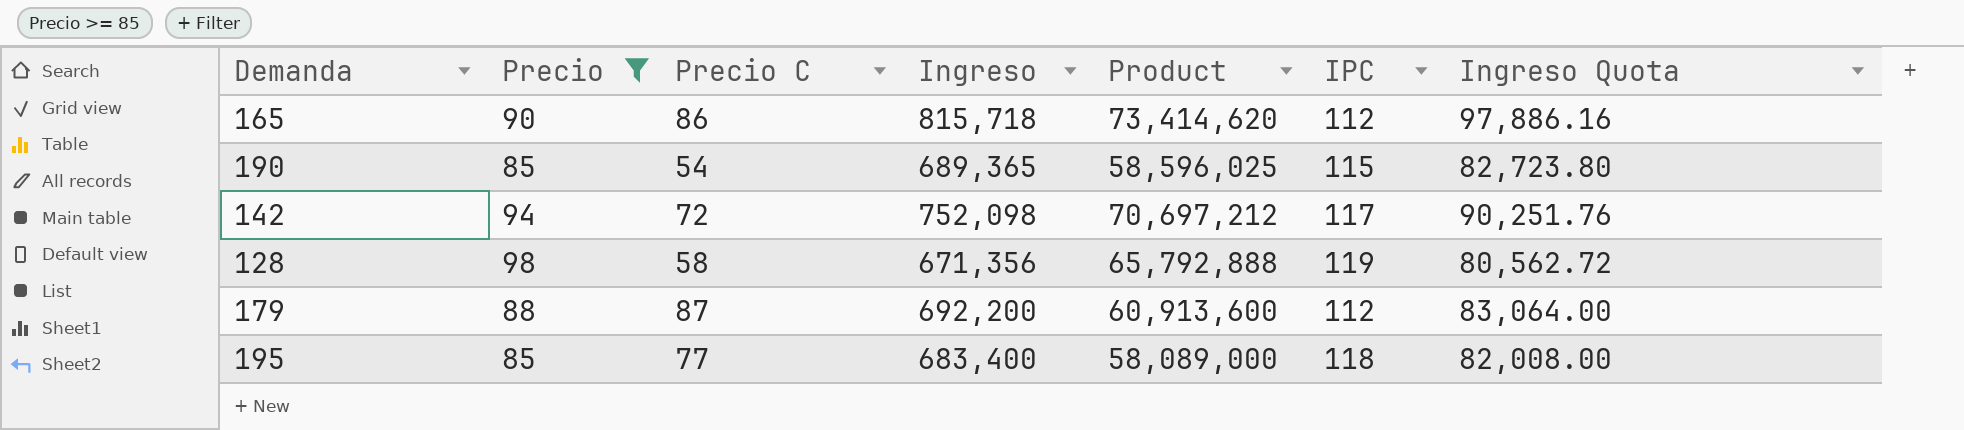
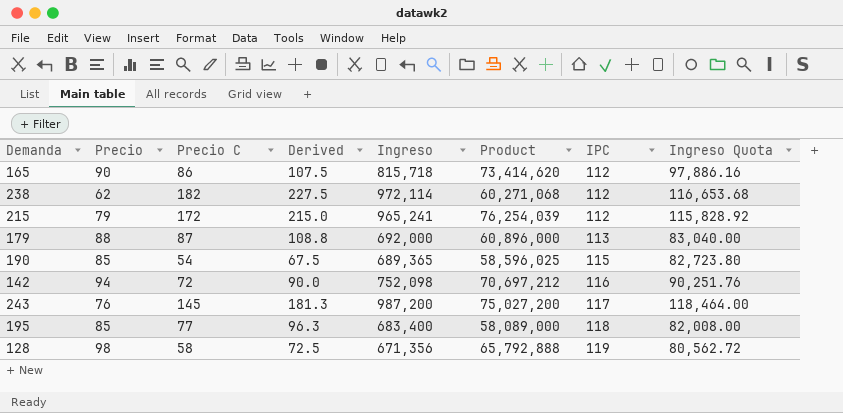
filter: Precio >= 85 -> none
row order: none -> IPC ascending
column Derived | formula: none -> [Precio C] * 1.25
179 | Ingreso: 692,200 -> 692,000
179 | Product: 60,913,600 -> 60,896,000
179 | IPC: 112 -> 113
179 | Ingreso Quota: 83,064.00 -> 83,040.00
142 | IPC: 117 -> 116

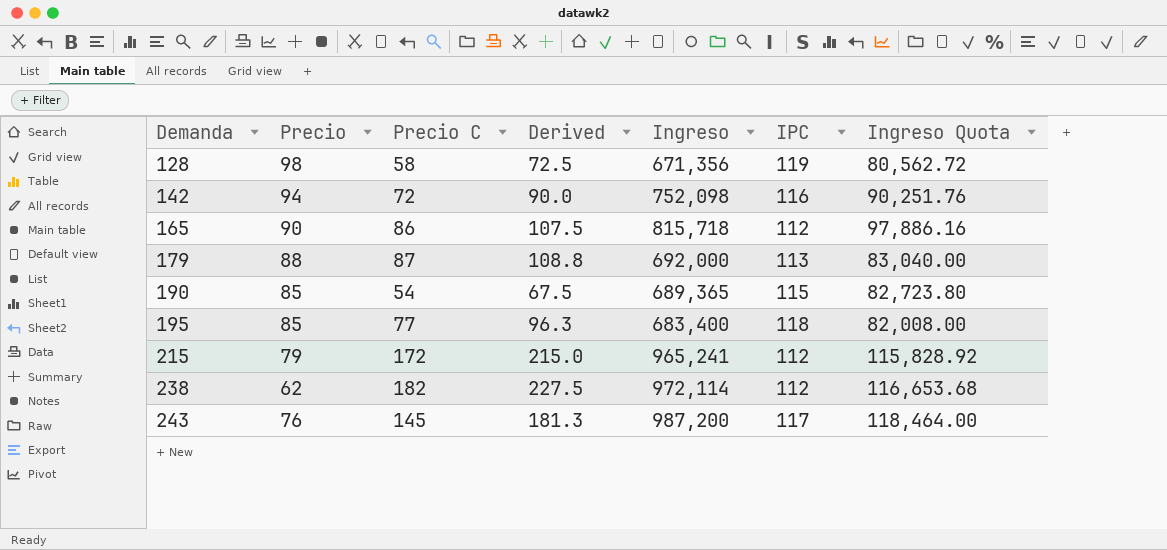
row order: IPC ascending -> Demanda ascending
column Product | formula: [Precio] * [Ingreso] -> none

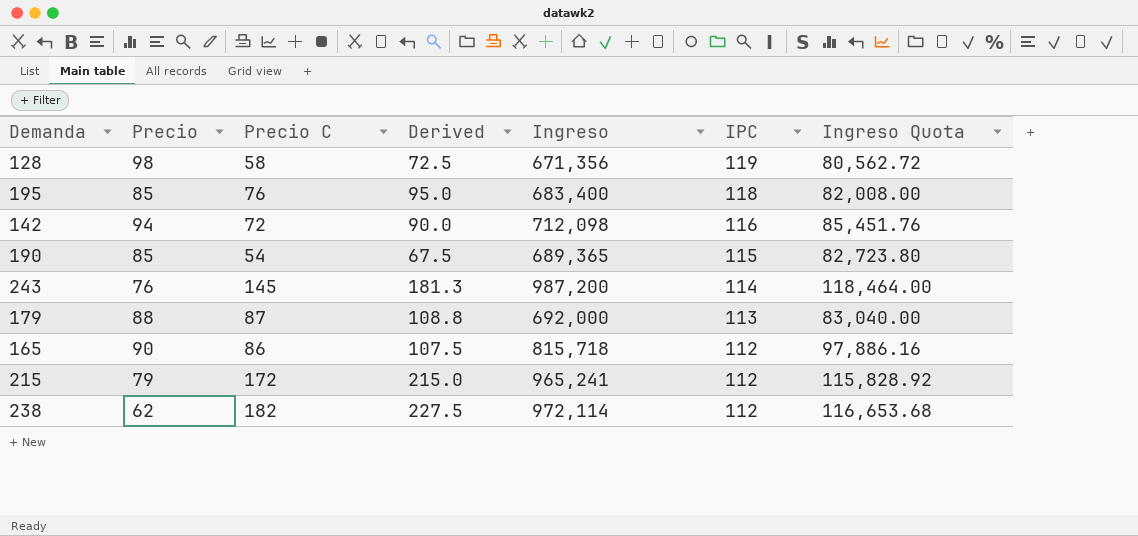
row order: Demanda ascending -> IPC descending
195 | Precio C: 77 -> 76
195 | Derived: 96.3 -> 95.0
142 | Ingreso: 752,098 -> 712,098
142 | Ingreso Quota: 90,251.76 -> 85,451.76
243 | IPC: 117 -> 114

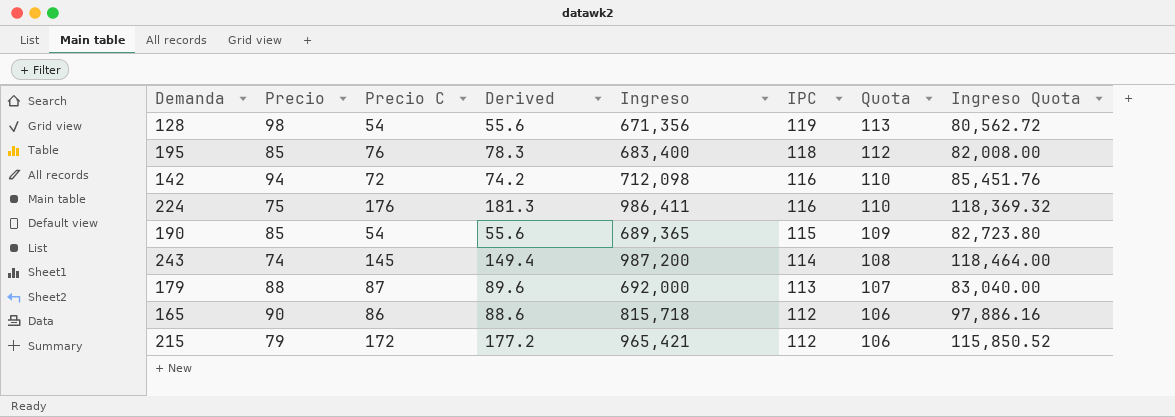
column Derived | formula: [Precio C] * 1.25 -> [Precio C] * 1.03
column Quota | formula: none -> [IPC] * 0.95
row 238: 62 | 182 | 227.5 | 972,114 | 112 | 116,653.68 -> none
128 | Precio C: 58 -> 54
row 224: none -> 75 | 176 | 181.3 | 986,411 | 116 | 110 | 118,369.32
243 | Precio: 76 -> 74
215 | Ingreso: 965,241 -> 965,421
215 | Ingreso Quota: 115,828.92 -> 115,850.52

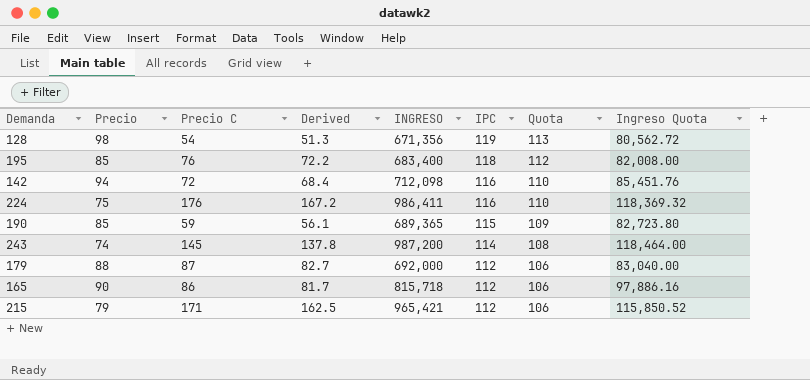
column Derived | formula: [Precio C] * 1.03 -> [Precio C] * 0.95
column name: Ingreso -> INGRESO
190 | Precio C: 54 -> 59
179 | IPC: 113 -> 112
179 | Quota: 107 -> 106
215 | Precio C: 172 -> 171

